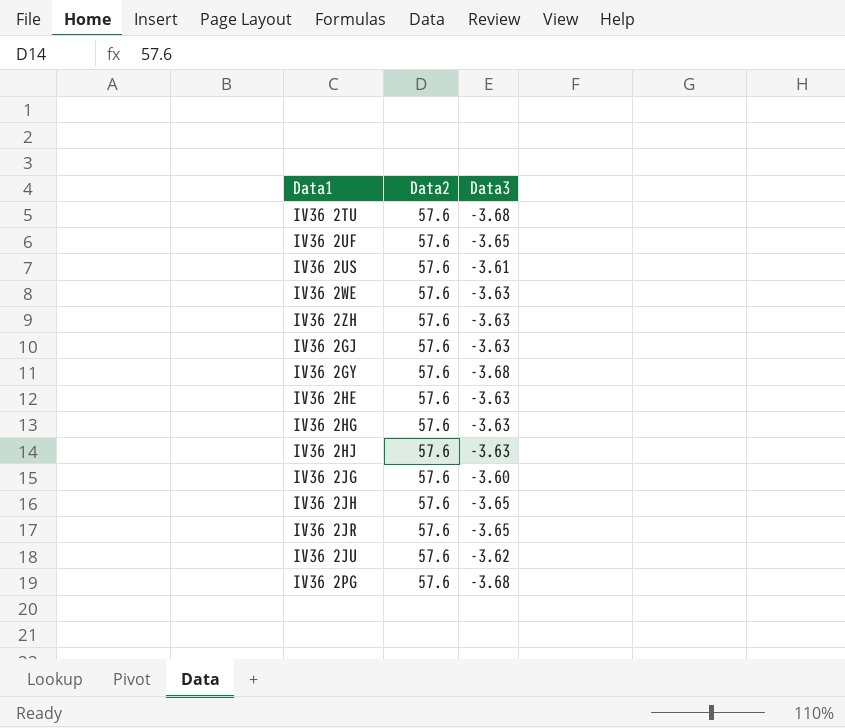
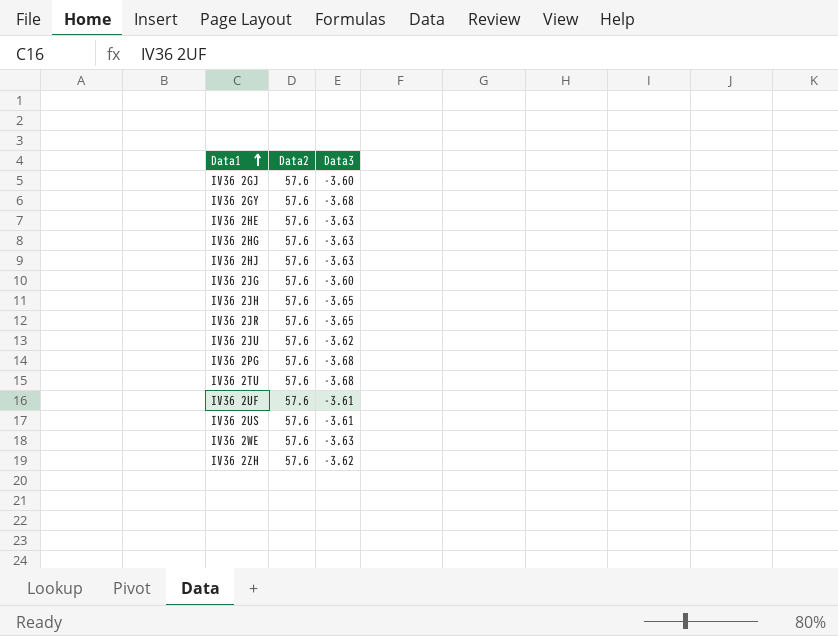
row order: none -> Data1 ascending
IV36 2GJ | Data3: -3.63 -> -3.60
IV36 2UF | Data3: -3.65 -> -3.61
IV36 2ZH | Data3: -3.63 -> -3.62

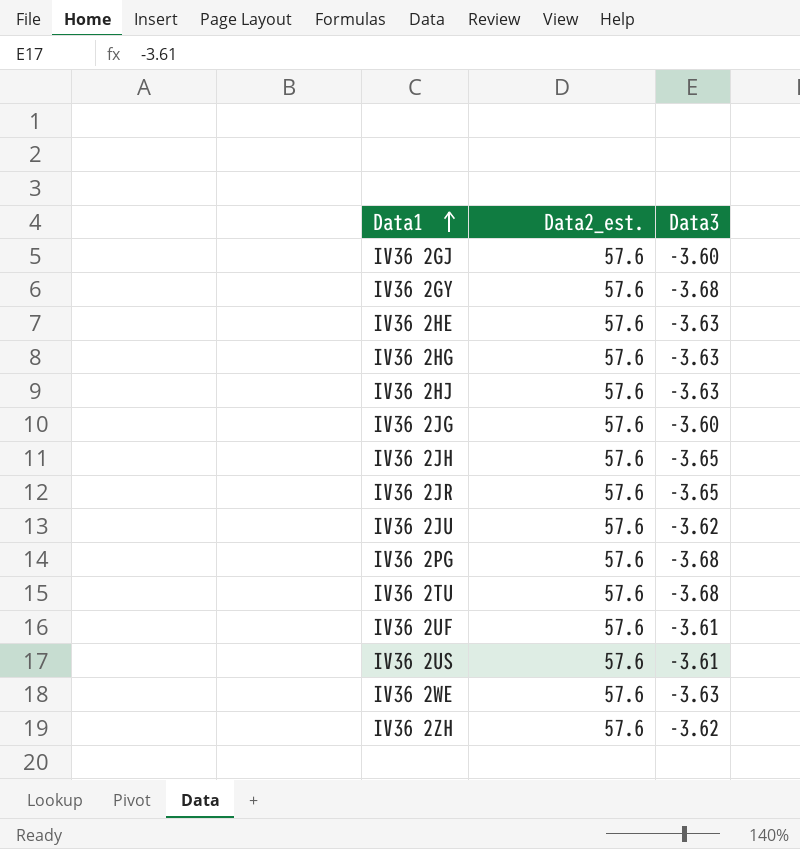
column name: Data2 -> Data2_est.

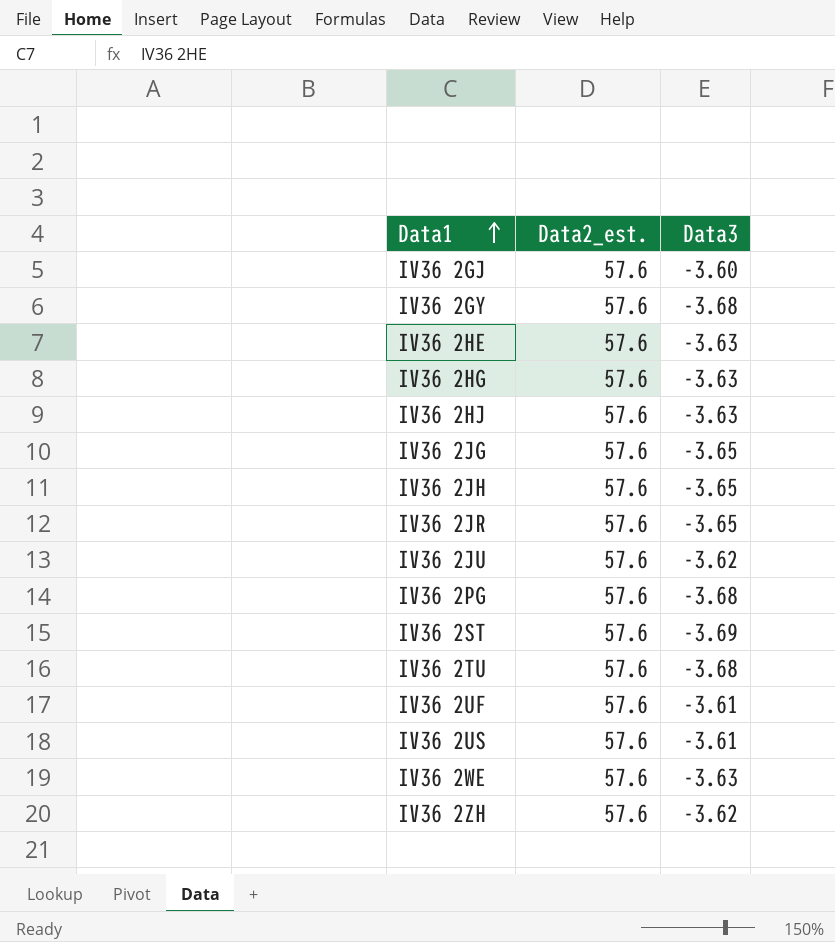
IV36 2JG | Data3: -3.60 -> -3.65
row IV36 2ST: none -> 57.6 | -3.69

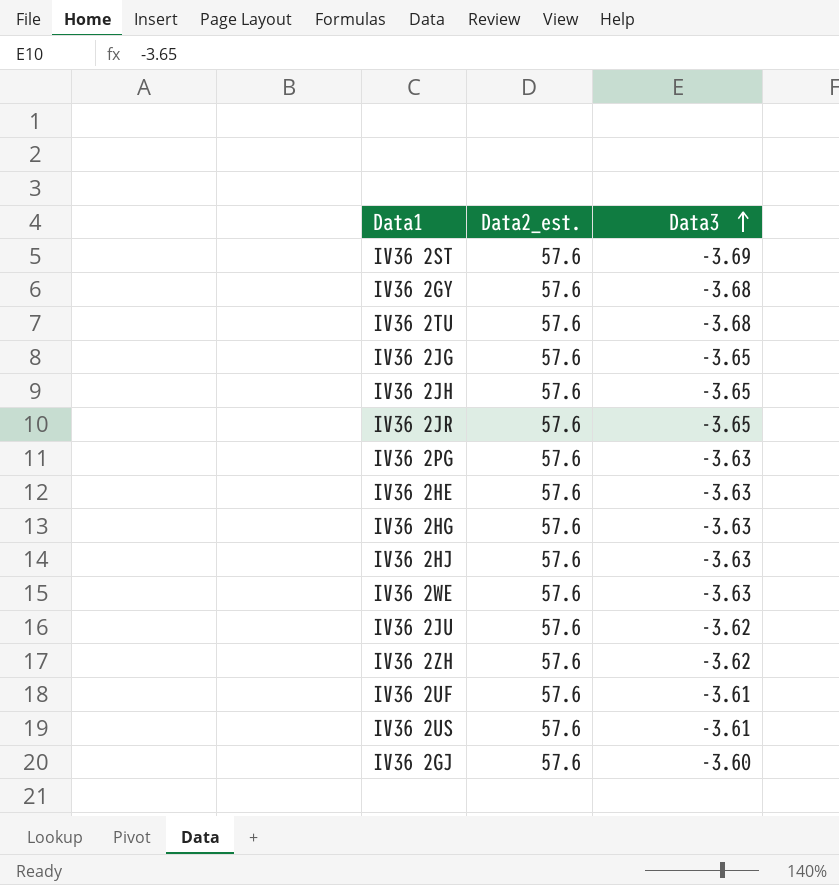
row order: Data1 ascending -> Data3 ascending
IV36 2PG | Data3: -3.68 -> -3.63

